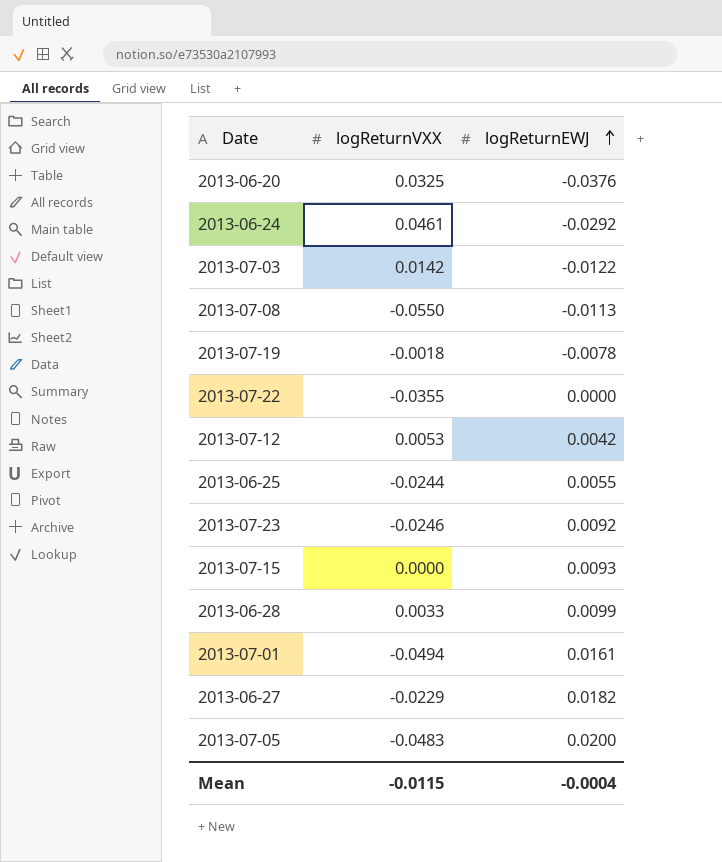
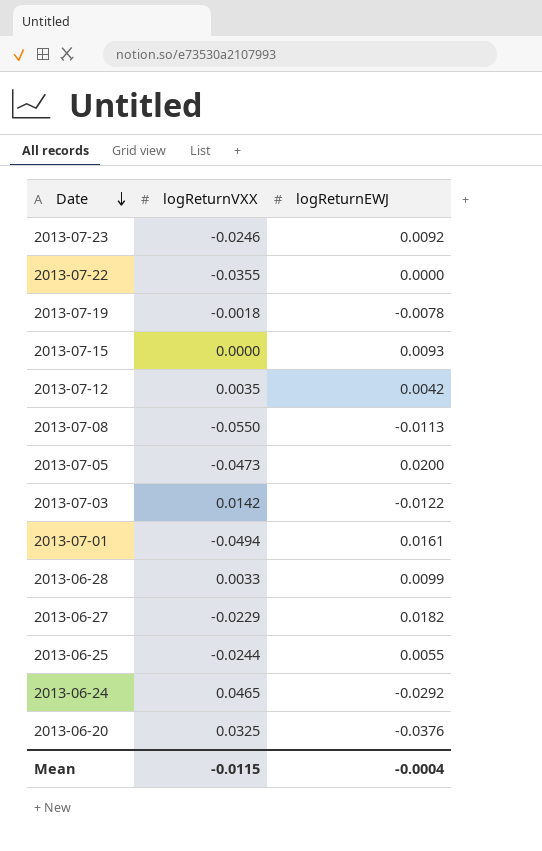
row order: logReturnEWJ ascending -> Date descending
2013-07-12 | logReturnVXX: 0.0053 -> 0.0035
2013-07-05 | logReturnVXX: -0.0483 -> -0.0473
2013-06-24 | logReturnVXX: 0.0461 -> 0.0465

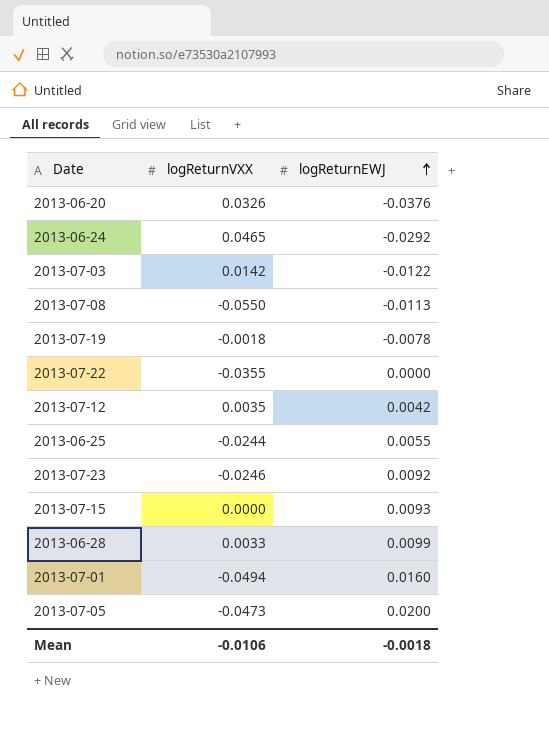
row order: Date descending -> logReturnEWJ ascending
row 2013-06-27: -0.0229 | 0.0182 -> none
2013-06-20 | logReturnVXX: 0.0325 -> 0.0326
2013-07-01 | logReturnEWJ: 0.0161 -> 0.0160
Mean | logReturnVXX: -0.0115 -> -0.0106
Mean | logReturnEWJ: -0.0004 -> -0.0018

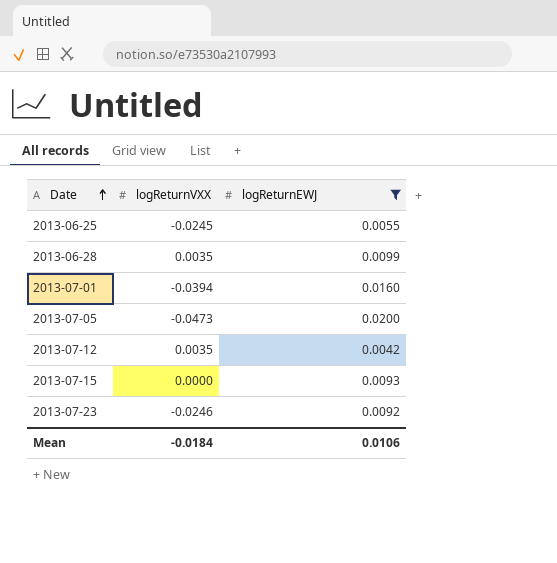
filter: none -> logReturnEWJ >= 0.0042
row order: logReturnEWJ ascending -> Date ascending
2013-06-25 | logReturnVXX: -0.0244 -> -0.0245
2013-06-28 | logReturnVXX: 0.0033 -> 0.0035
2013-07-01 | logReturnVXX: -0.0494 -> -0.0394
Mean | logReturnVXX: -0.0106 -> -0.0184
Mean | logReturnEWJ: -0.0018 -> 0.0106

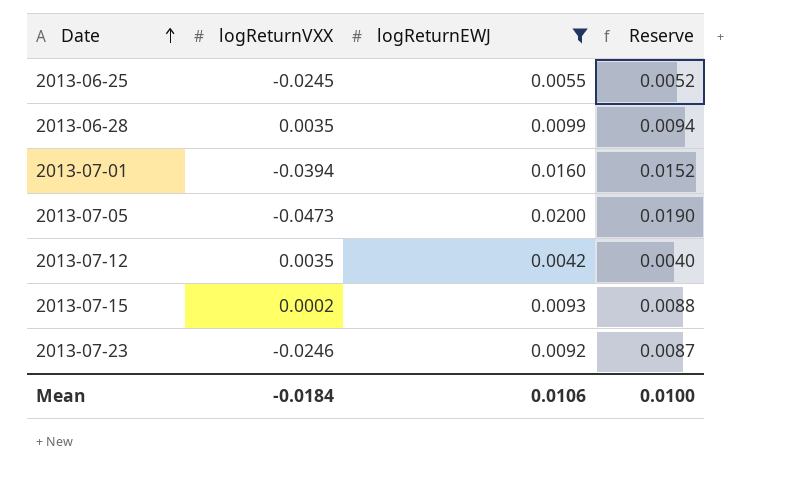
column Reserve | formula: none -> [logReturnEWJ] * 0.95
2013-07-15 | logReturnVXX: 0.0000 -> 0.0002

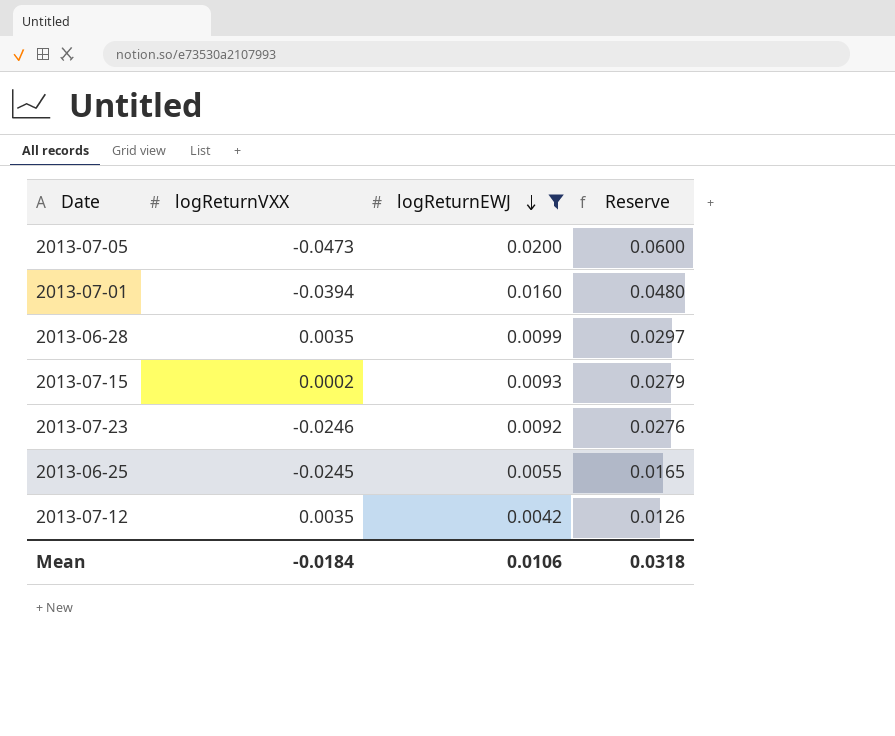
row order: Date ascending -> logReturnEWJ descending
column Reserve | formula: [logReturnEWJ] * 0.95 -> [logReturnEWJ] * 3
Mean | Reserve: 0.0100 -> 0.0318

